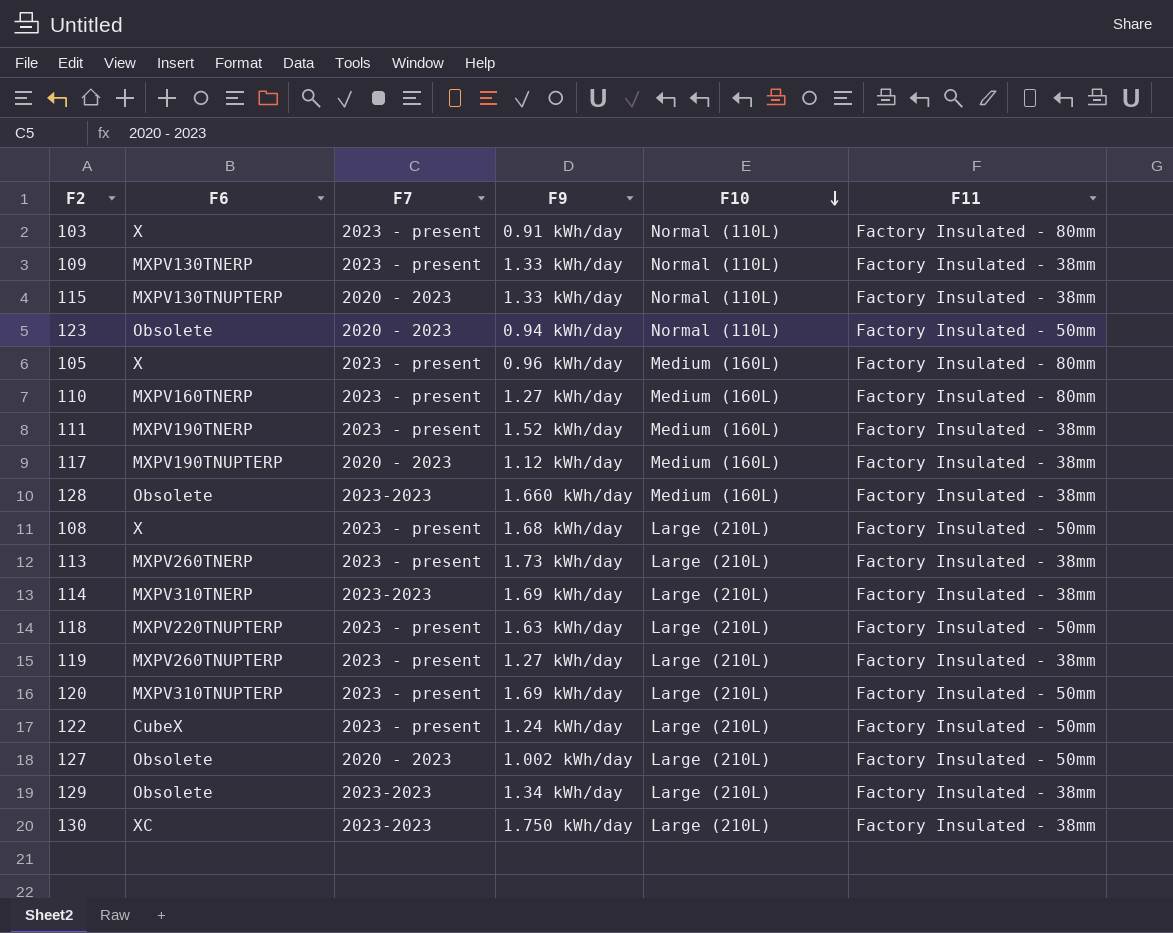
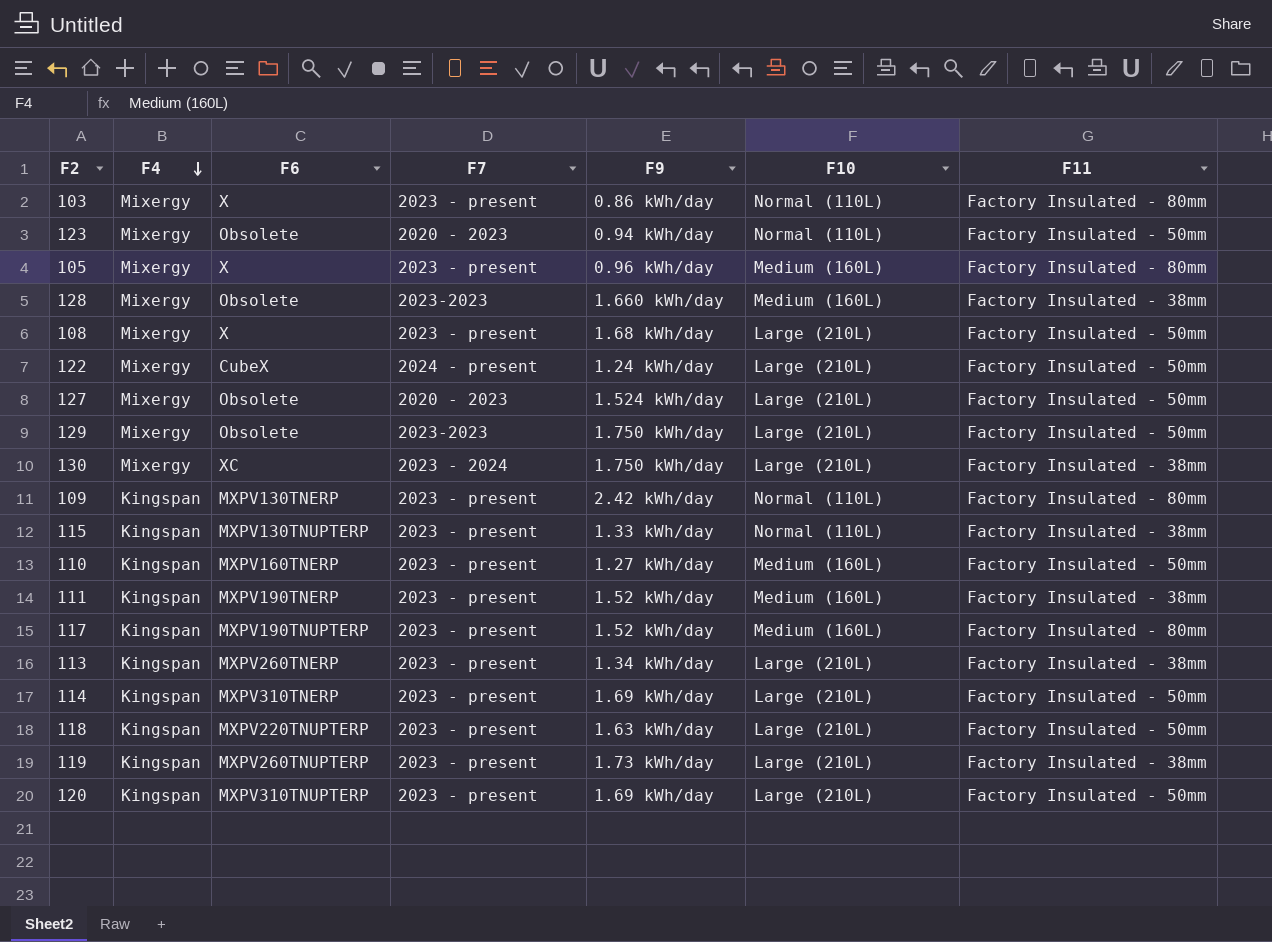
row order: F10 descending -> F4 descending
column F4 | position: none -> 2
103 | F9: 0.91 kWh/day -> 0.86 kWh/day
122 | F7: 2023 - present -> 2024 - present
127 | F9: 1.002 kWh/day -> 1.524 kWh/day
129 | F9: 1.34 kWh/day -> 1.750 kWh/day
129 | F11: Factory Insulated - 38mm -> Factory Insulated - 50mm
130 | F7: 2023-2023 -> 2023 - 2024
109 | F9: 1.33 kWh/day -> 2.42 kWh/day
109 | F11: Factory Insulated - 38mm -> Factory Insulated - 80mm
115 | F7: 2020 - 2023 -> 2023 - present
110 | F11: Factory Insulated - 80mm -> Factory Insulated - 50mm
117 | F7: 2020 - 2023 -> 2023 - present
117 | F9: 1.12 kWh/day -> 1.52 kWh/day
117 | F11: Factory Insulated - 38mm -> Factory Insulated - 80mm
113 | F9: 1.73 kWh/day -> 1.34 kWh/day
114 | F7: 2023-2023 -> 2023 - present
114 | F11: Factory Insulated - 38mm -> Factory Insulated - 50mm
119 | F9: 1.27 kWh/day -> 1.73 kWh/day

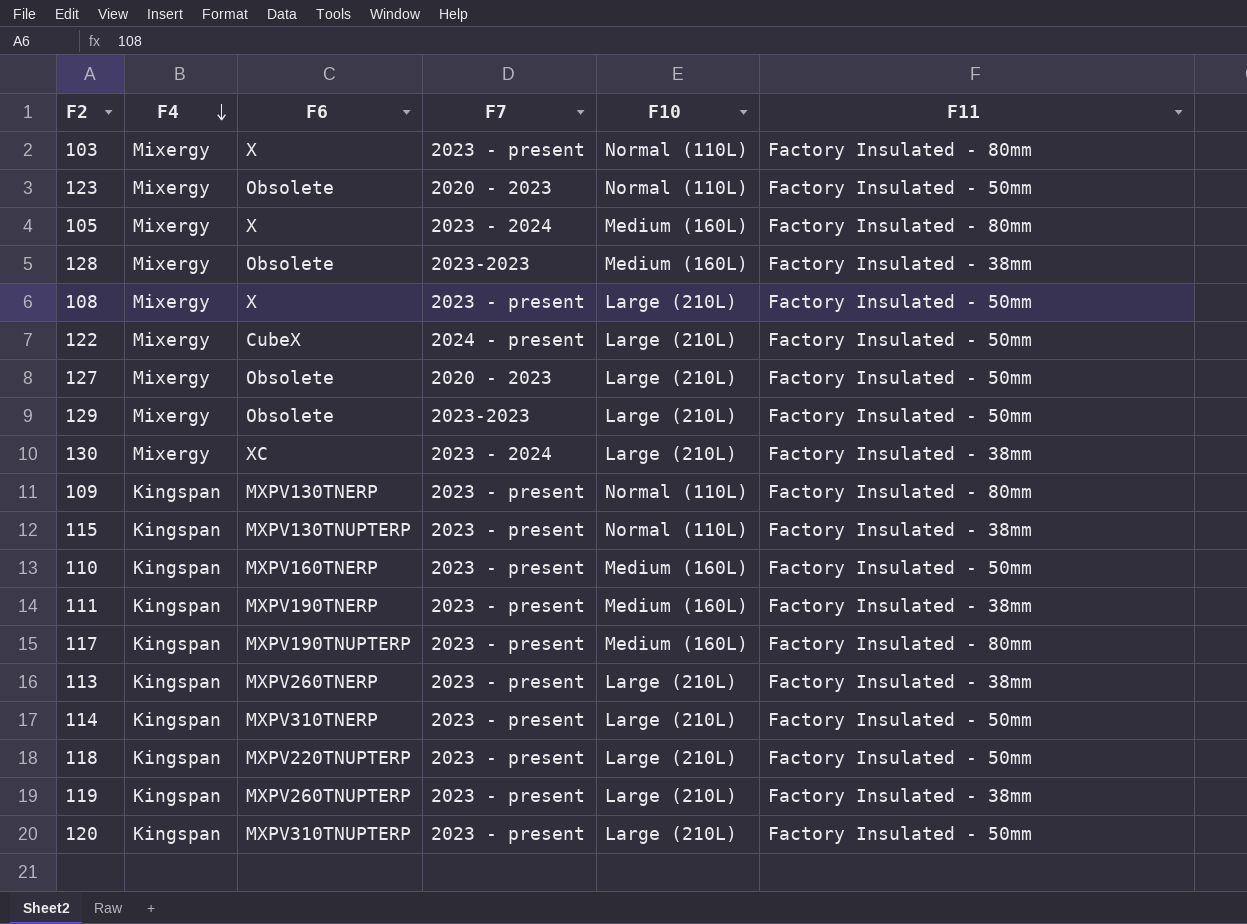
column F9 | position: 5 -> none
105 | F7: 2023 - present -> 2023 - 2024

